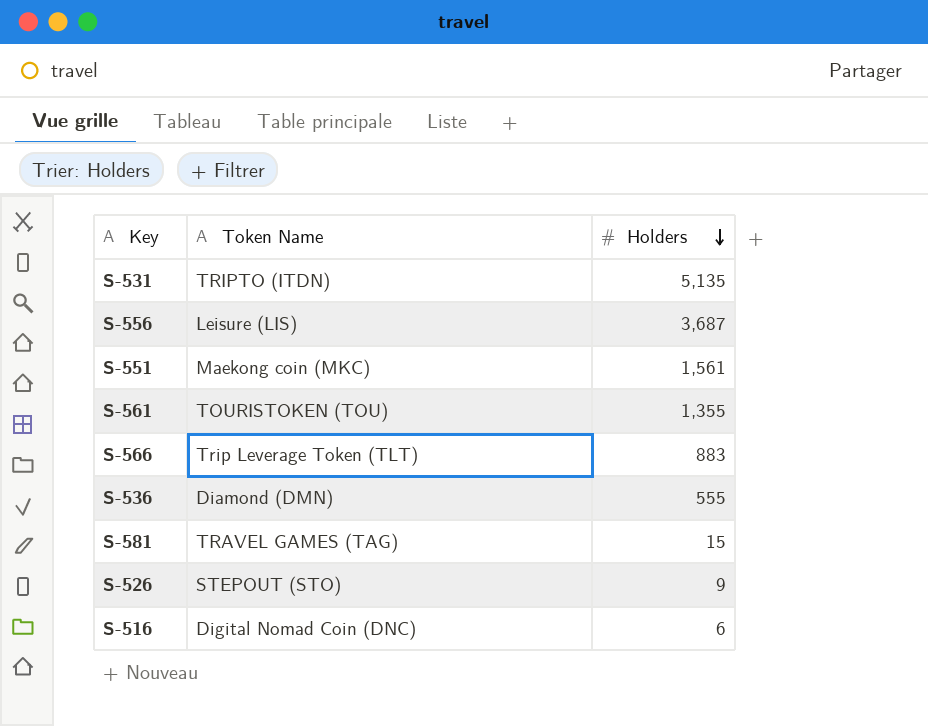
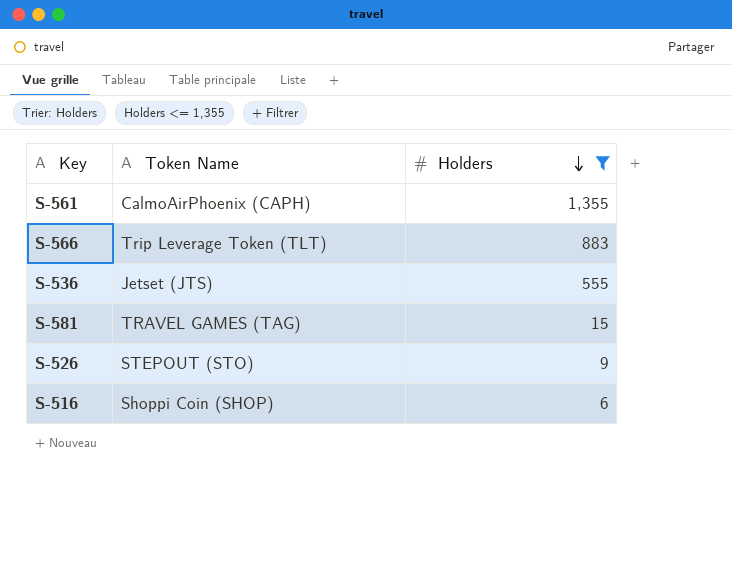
filter: none -> Holders <= 1,355
S-561 | Token Name: TOURISTOKEN (TOU) -> CalmoAirPhoenix (CAPH)
S-536 | Token Name: Diamond (DMN) -> Jetset (JTS)
S-516 | Token Name: Digital Nomad Coin (DNC) -> Shoppi Coin (SHOP)

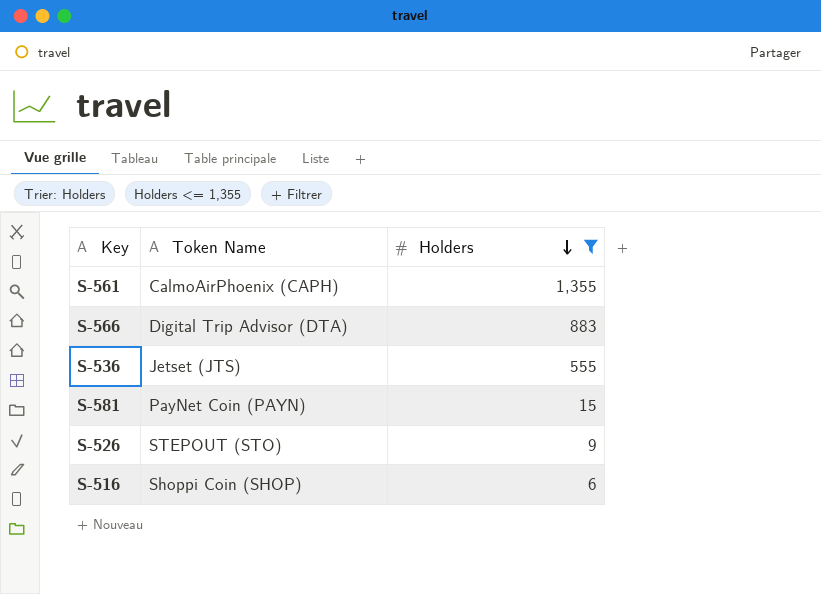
S-566 | Token Name: Trip Leverage Token (TLT) -> Digital Trip Advisor (DTA)
S-581 | Token Name: TRAVEL GAMES (TAG) -> PayNet Coin (PAYN)

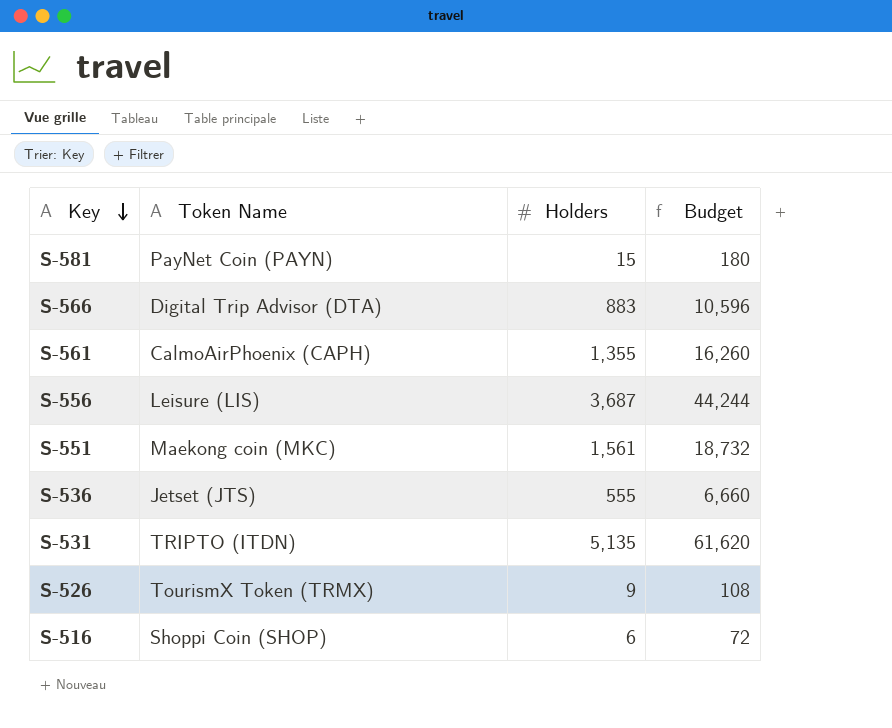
filter: Holders <= 1,355 -> none
row order: Holders descending -> Key descending
column Budget | formula: none -> [Holders] * 12
S-526 | Token Name: STEPOUT (STO) -> TourismX Token (TRMX)

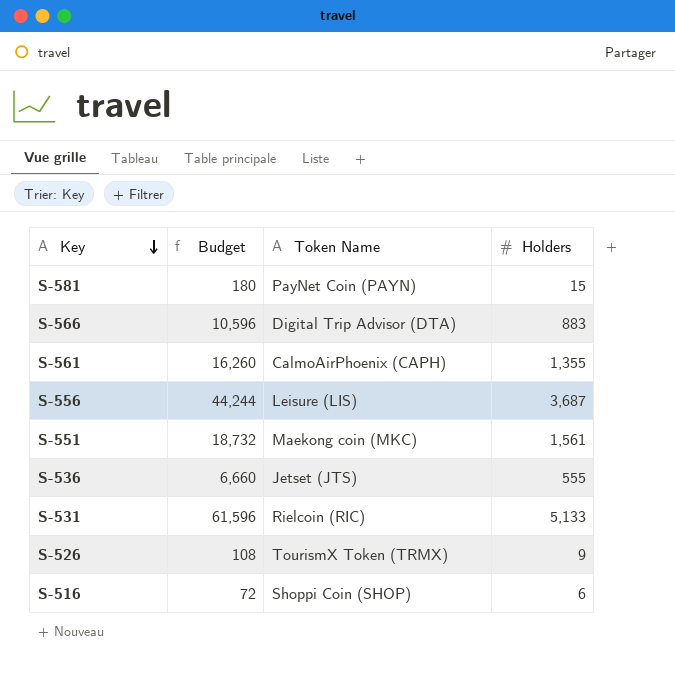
column Budget | position: 4 -> 2
S-531 | Budget: 61,620 -> 61,596
S-531 | Token Name: TRIPTO (ITDN) -> Rielcoin (RIC)
S-531 | Holders: 5,135 -> 5,133

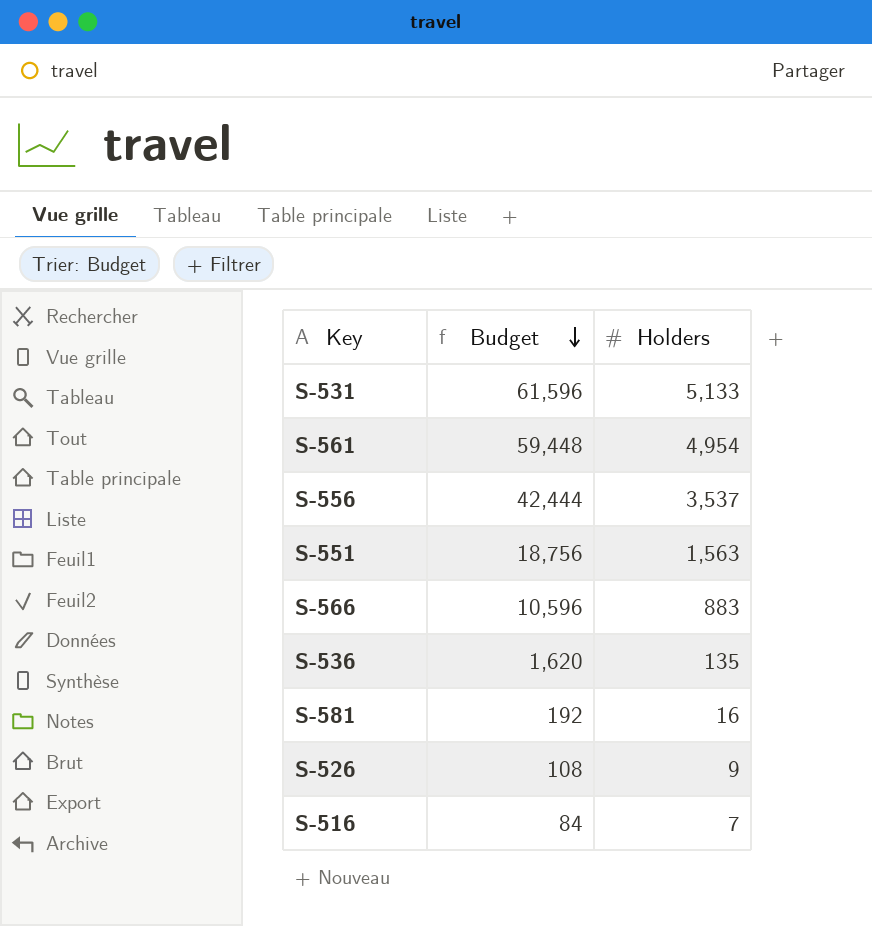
row order: Key descending -> Budget descending
column Token Name | position: 3 -> none
S-561 | Budget: 16,260 -> 59,448
S-561 | Holders: 1,355 -> 4,954
S-556 | Budget: 44,244 -> 42,444
S-556 | Holders: 3,687 -> 3,537
S-551 | Budget: 18,732 -> 18,756
S-551 | Holders: 1,561 -> 1,563
S-536 | Budget: 6,660 -> 1,620
S-536 | Holders: 555 -> 135
S-581 | Budget: 180 -> 192
S-581 | Holders: 15 -> 16
S-516 | Budget: 72 -> 84
S-516 | Holders: 6 -> 7

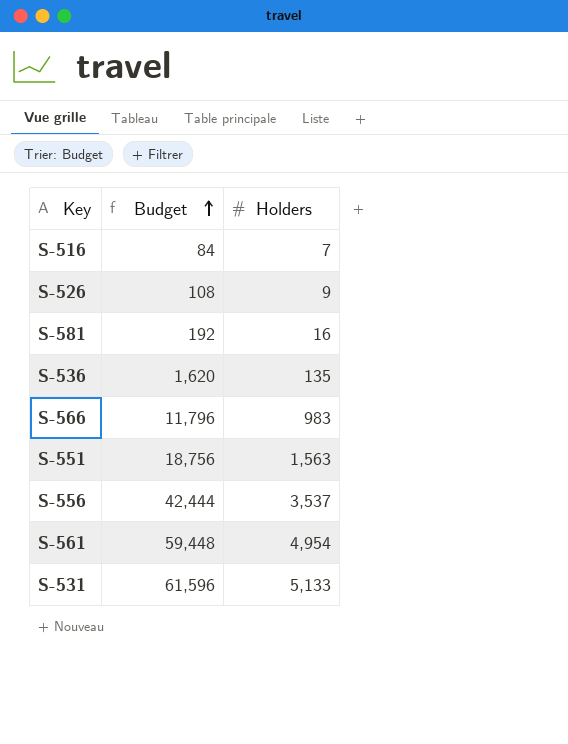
row order: Budget descending -> Budget ascending
S-566 | Budget: 10,596 -> 11,796
S-566 | Holders: 883 -> 983

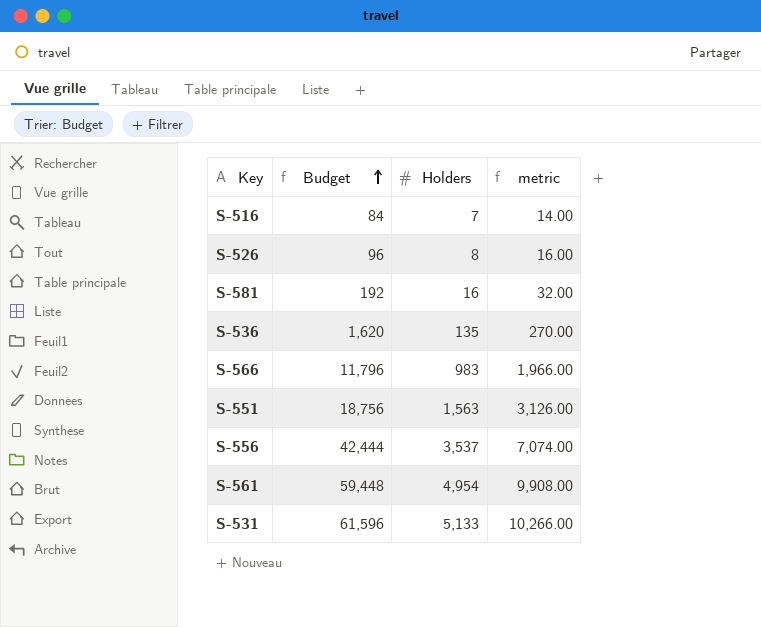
column metric | formula: none -> [Holders] * 2
S-526 | Budget: 108 -> 96
S-526 | Holders: 9 -> 8

